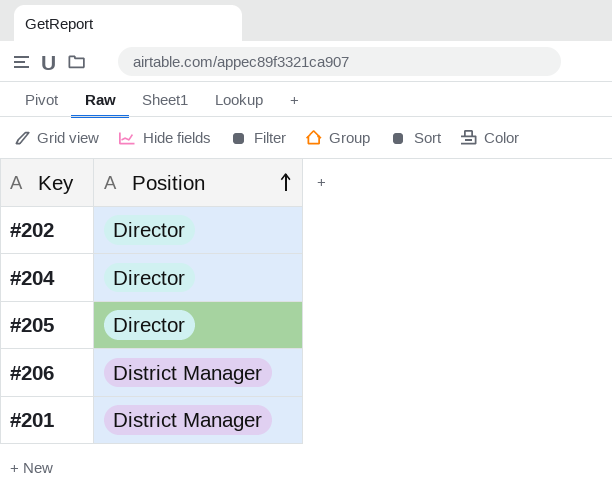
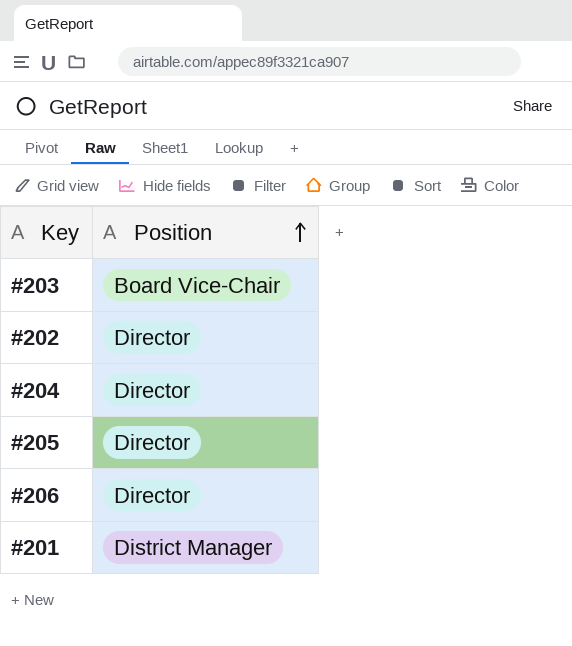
row #203: none -> Board Vice-Chair
#206 | Position: District Manager -> Director

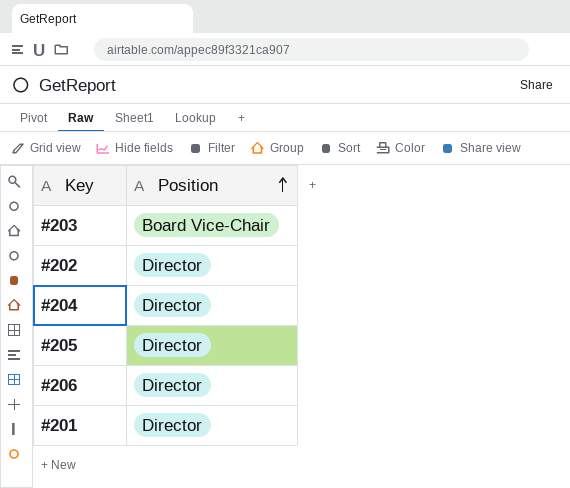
#201 | Position: District Manager -> Director

